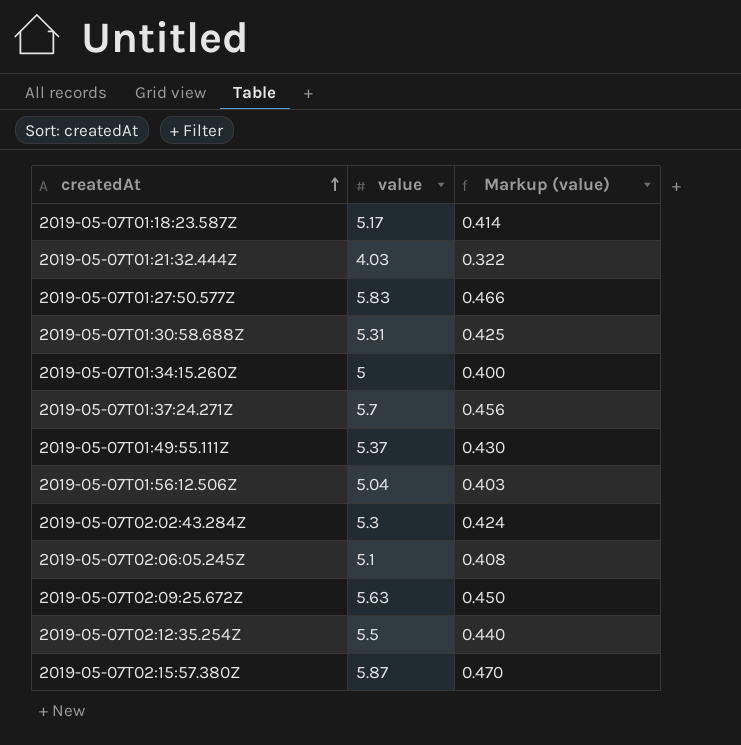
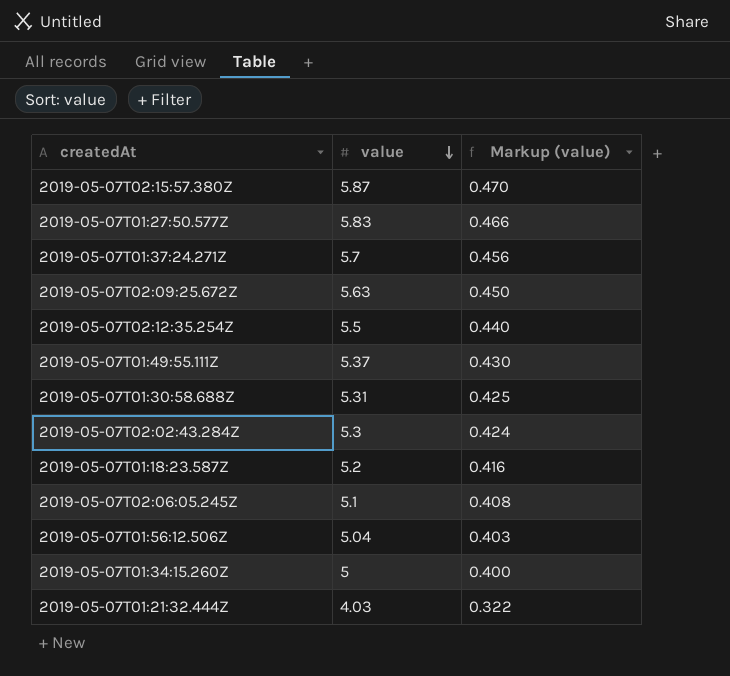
row order: createdAt ascending -> value descending
2019-05-07T01:18:23.587Z | value: 5.17 -> 5.2
2019-05-07T01:18:23.587Z | Markup (value): 0.414 -> 0.416

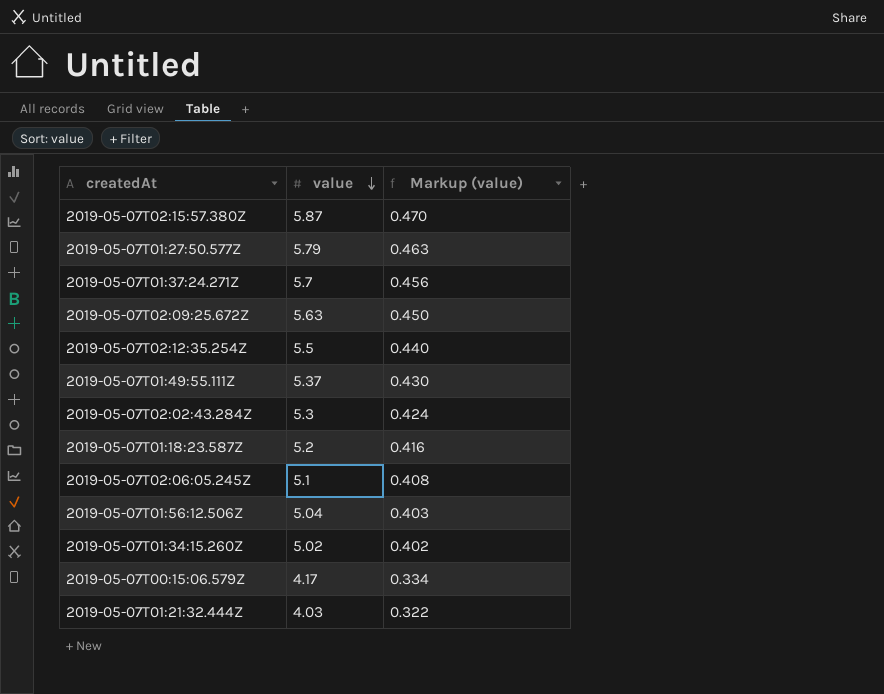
row 2019-05-07T01:30:58.688Z: 5.31 | 0.425 -> none
2019-05-07T01:27:50.577Z | value: 5.83 -> 5.79
2019-05-07T01:27:50.577Z | Markup (value): 0.466 -> 0.463
2019-05-07T01:34:15.260Z | value: 5 -> 5.02
2019-05-07T01:34:15.260Z | Markup (value): 0.400 -> 0.402
row 2019-05-07T00:15:06.579Z: none -> 4.17 | 0.334

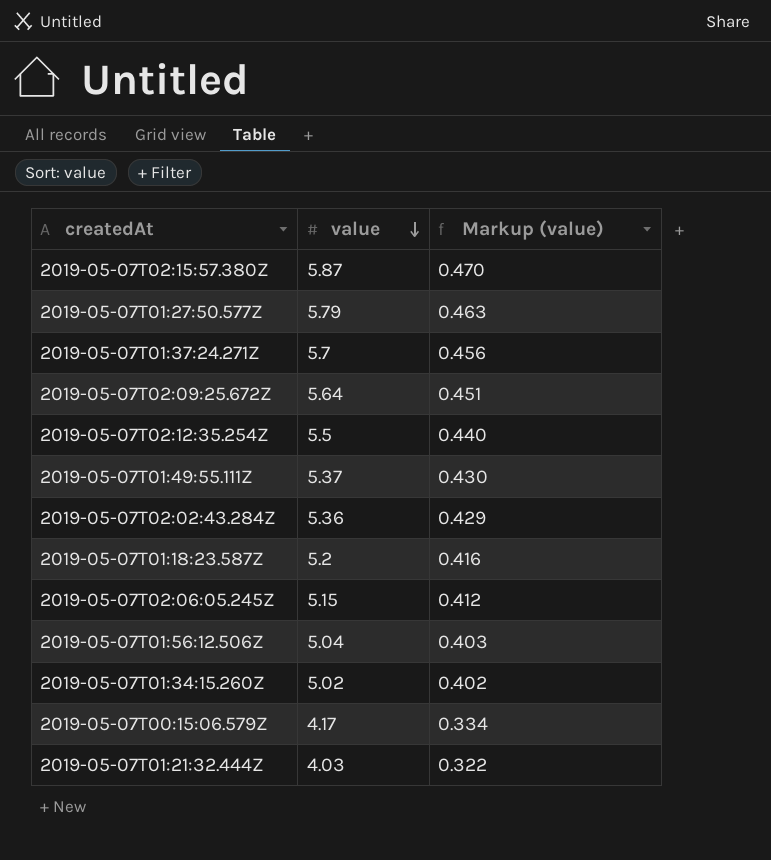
2019-05-07T02:09:25.672Z | value: 5.63 -> 5.64
2019-05-07T02:09:25.672Z | Markup (value): 0.450 -> 0.451
2019-05-07T02:02:43.284Z | value: 5.3 -> 5.36
2019-05-07T02:02:43.284Z | Markup (value): 0.424 -> 0.429
2019-05-07T02:06:05.245Z | value: 5.1 -> 5.15
2019-05-07T02:06:05.245Z | Markup (value): 0.408 -> 0.412

